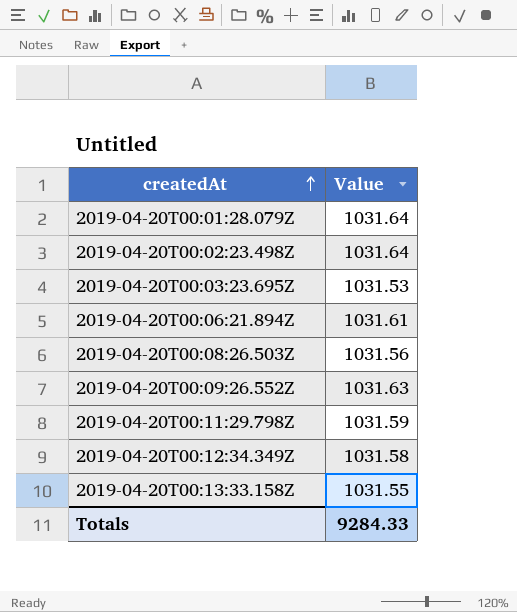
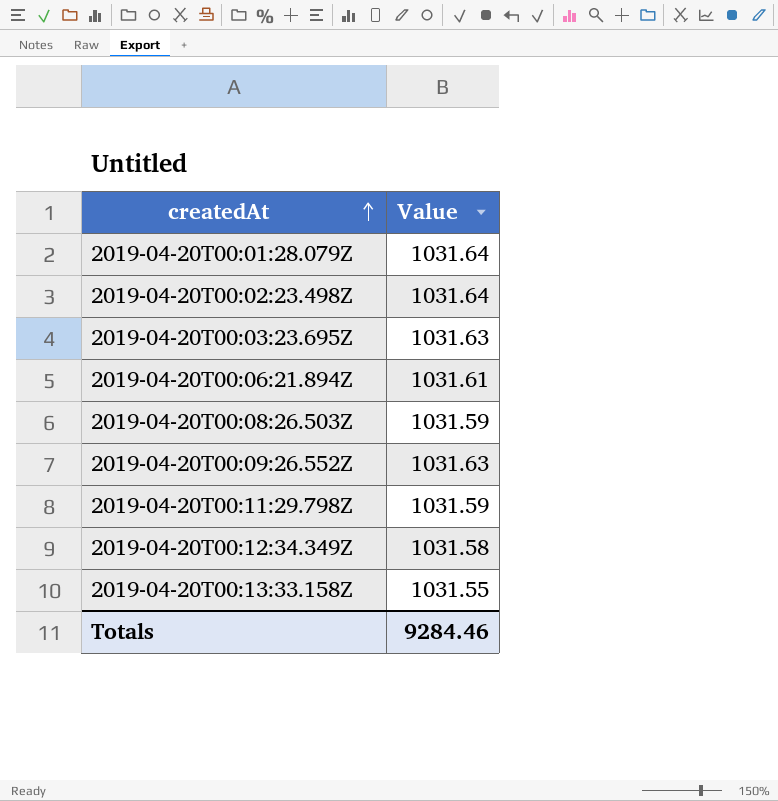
2019-04-20T00:03:23.695Z | Value: 1031.53 -> 1031.63
2019-04-20T00:08:26.503Z | Value: 1031.56 -> 1031.59
Totals | Value: 9284.33 -> 9284.46

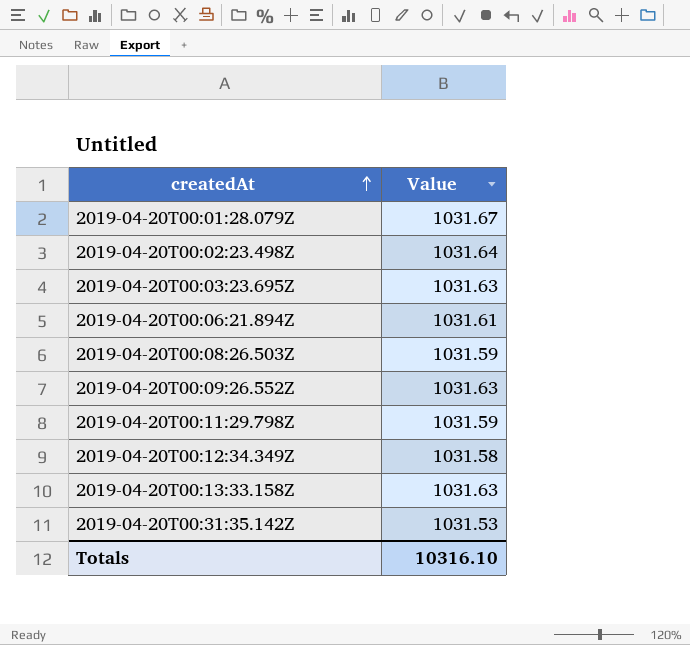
2019-04-20T00:01:28.079Z | Value: 1031.64 -> 1031.67
2019-04-20T00:13:33.158Z | Value: 1031.55 -> 1031.63
row 2019-04-20T00:31:35.142Z: none -> 1031.53
Totals | Value: 9284.46 -> 10316.10

